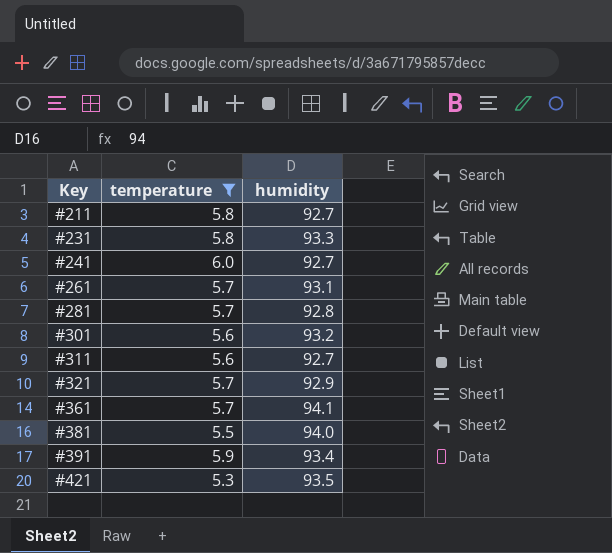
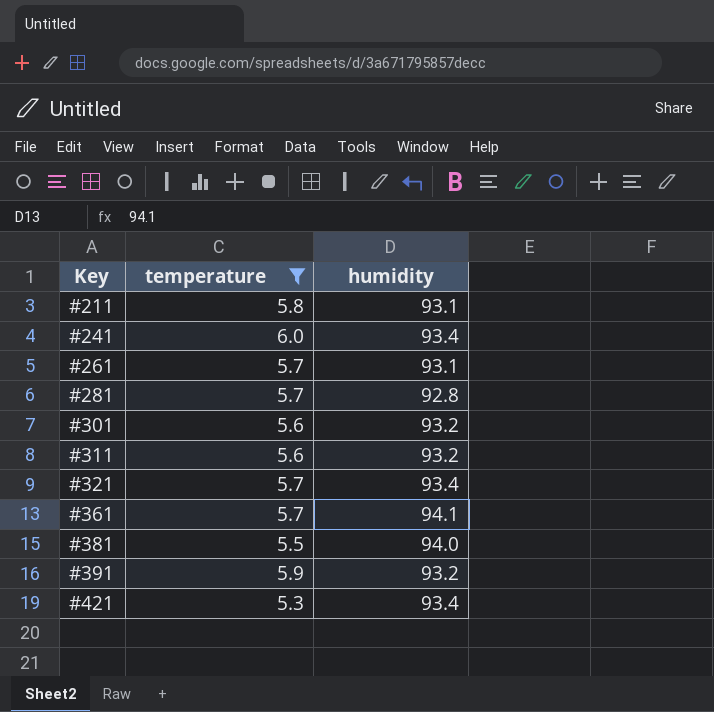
row #231: 5.8 | 93.3 -> none
#211 | humidity: 92.7 -> 93.1
#241 | humidity: 92.7 -> 93.4
#311 | humidity: 92.7 -> 93.2
#321 | humidity: 92.9 -> 93.4
#391 | humidity: 93.4 -> 93.2
#421 | humidity: 93.5 -> 93.4

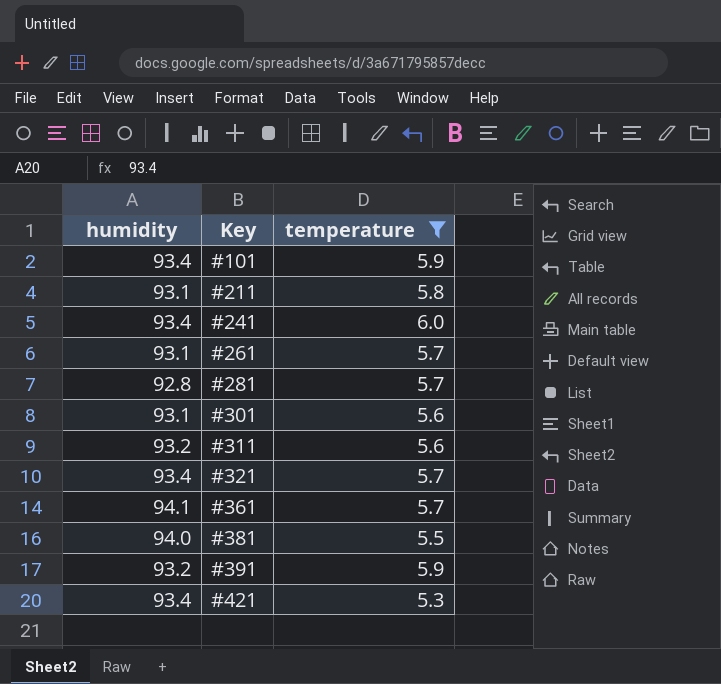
column humidity | position: 3 -> 1
row #101: none -> 93.4 | 5.9
#301 | humidity: 93.2 -> 93.1

